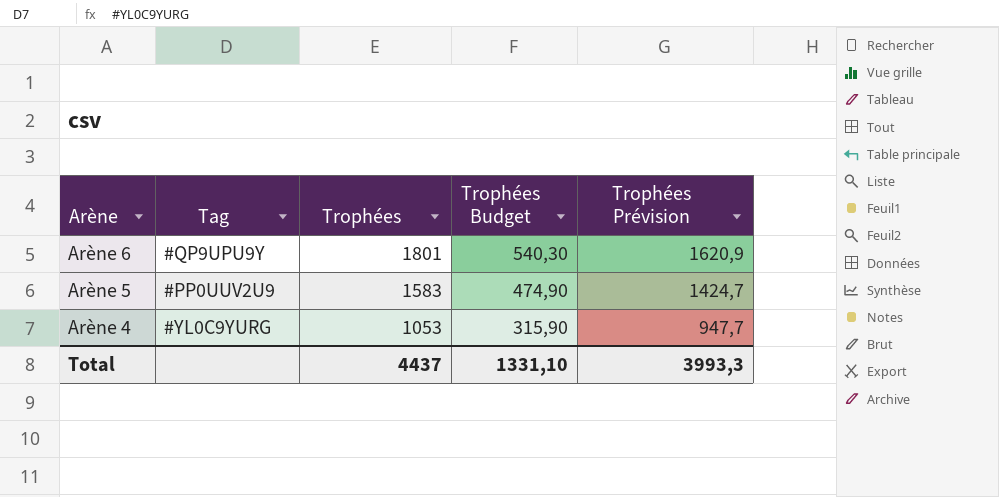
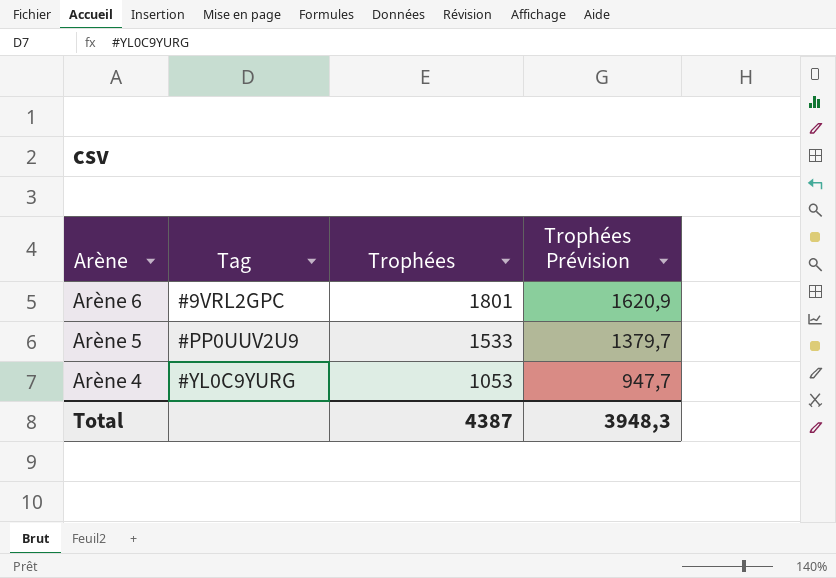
column Trophées Budget | formula: [Trophées] * 0,3 -> none
Arène 6 | Tag: #QP9UPU9Y -> #9VRL2GPC
Arène 5 | Trophées: 1583 -> 1533
Arène 5 | Trophées Prévision: 1424,7 -> 1379,7
Total | Trophées: 4437 -> 4387
Total | Trophées Prévision: 3993,3 -> 3948,3

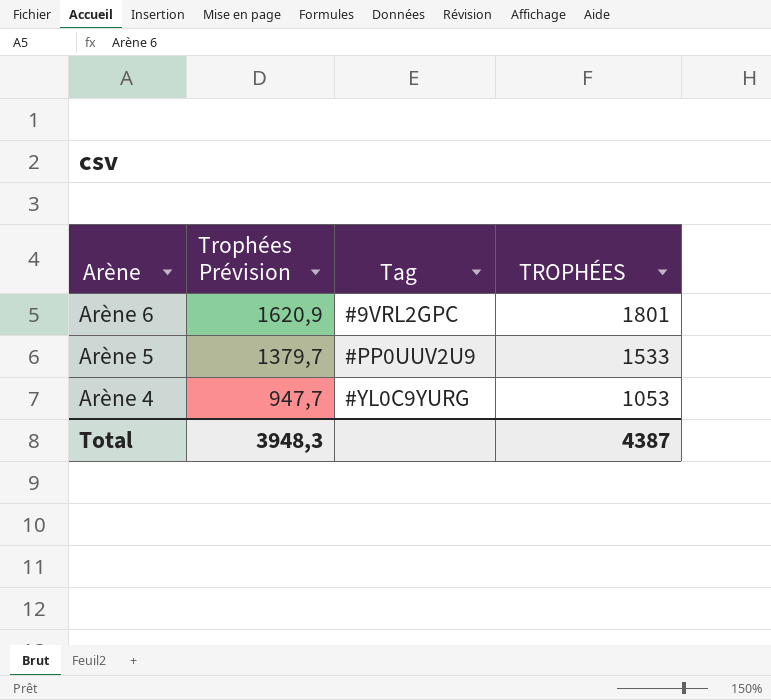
column Trophées Prévision | position: 4 -> 2
column name: Trophées -> TROPHÉES

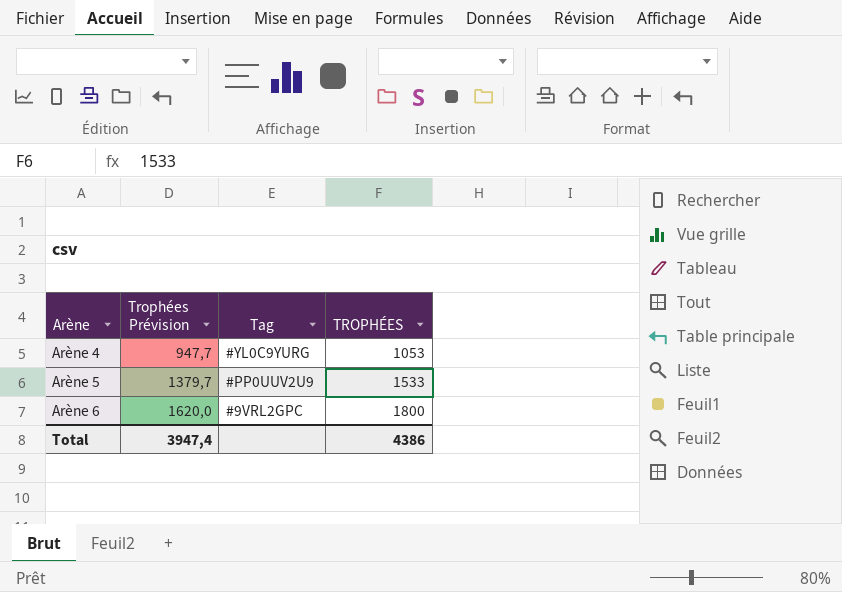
row order: Arène descending -> Arène ascending
Arène 6 | Trophées Prévision: 1620,9 -> 1620,0
Arène 6 | TROPHÉES: 1801 -> 1800
Total | Trophées Prévision: 3948,3 -> 3947,4
Total | TROPHÉES: 4387 -> 4386

